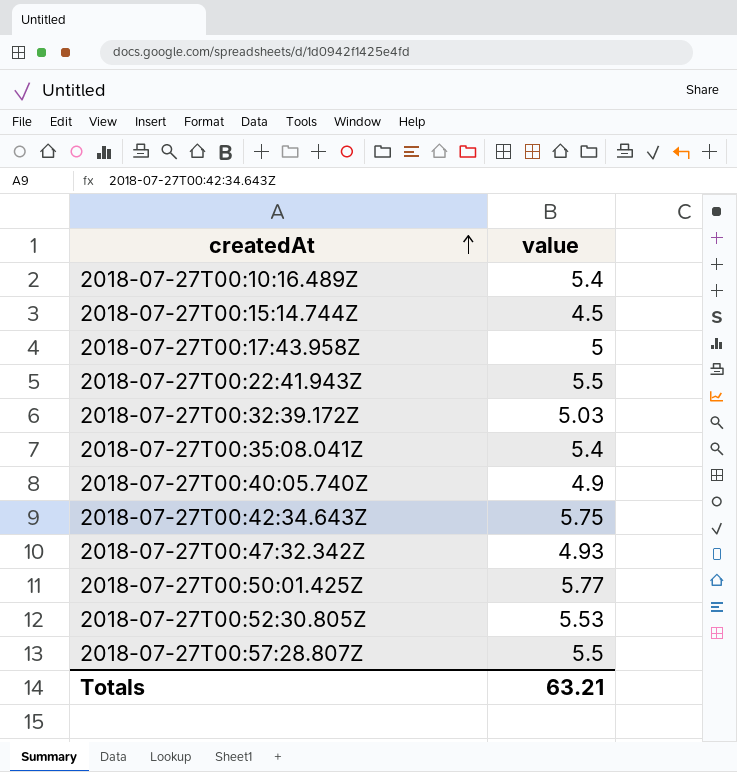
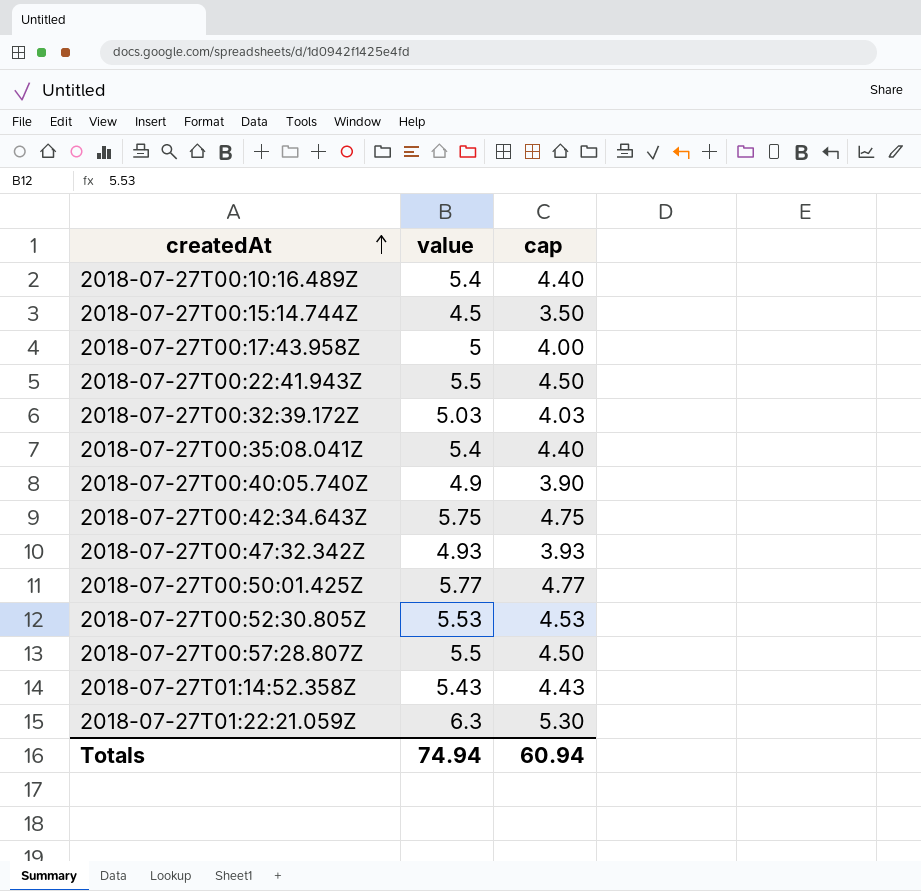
column cap | formula: none -> [value] - 1
row 2018-07-27T01:14:52.358Z: none -> 5.43 | 4.43
row 2018-07-27T01:22:21.059Z: none -> 6.3 | 5.30
Totals | value: 63.21 -> 74.94

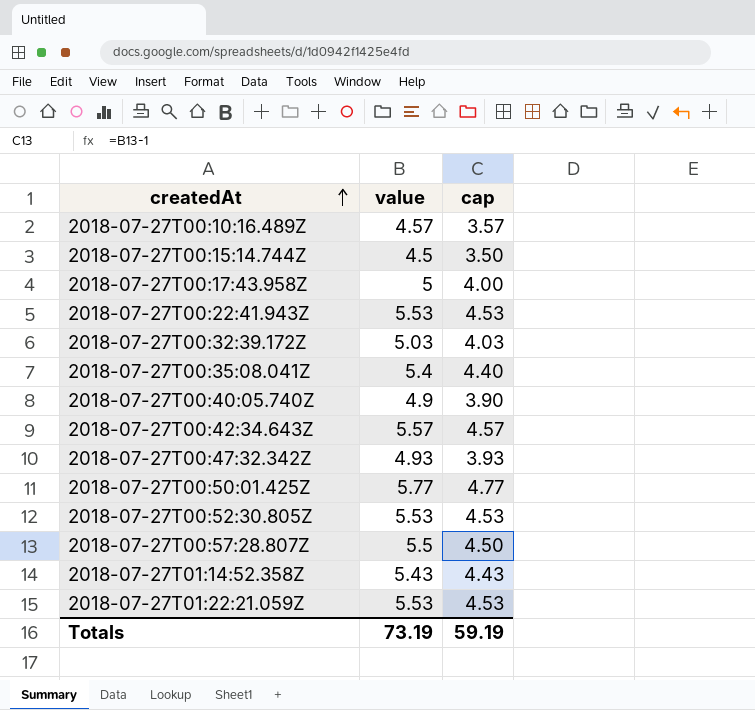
2018-07-27T00:10:16.489Z | value: 5.4 -> 4.57
2018-07-27T00:10:16.489Z | cap: 4.40 -> 3.57
2018-07-27T00:22:41.943Z | value: 5.5 -> 5.53
2018-07-27T00:22:41.943Z | cap: 4.50 -> 4.53
2018-07-27T00:42:34.643Z | value: 5.75 -> 5.57
2018-07-27T00:42:34.643Z | cap: 4.75 -> 4.57
2018-07-27T01:22:21.059Z | value: 6.3 -> 5.53
2018-07-27T01:22:21.059Z | cap: 5.30 -> 4.53
Totals | value: 74.94 -> 73.19
Totals | cap: 60.94 -> 59.19

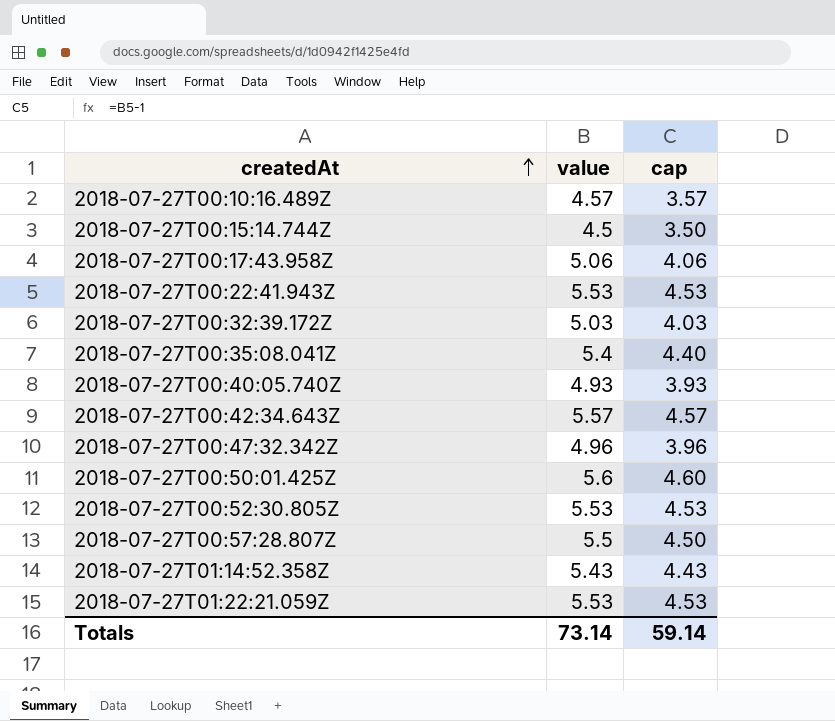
2018-07-27T00:17:43.958Z | value: 5 -> 5.06
2018-07-27T00:17:43.958Z | cap: 4.00 -> 4.06
2018-07-27T00:40:05.740Z | value: 4.9 -> 4.93
2018-07-27T00:40:05.740Z | cap: 3.90 -> 3.93
2018-07-27T00:47:32.342Z | value: 4.93 -> 4.96
2018-07-27T00:47:32.342Z | cap: 3.93 -> 3.96
2018-07-27T00:50:01.425Z | value: 5.77 -> 5.6
2018-07-27T00:50:01.425Z | cap: 4.77 -> 4.60
Totals | value: 73.19 -> 73.14
Totals | cap: 59.19 -> 59.14

